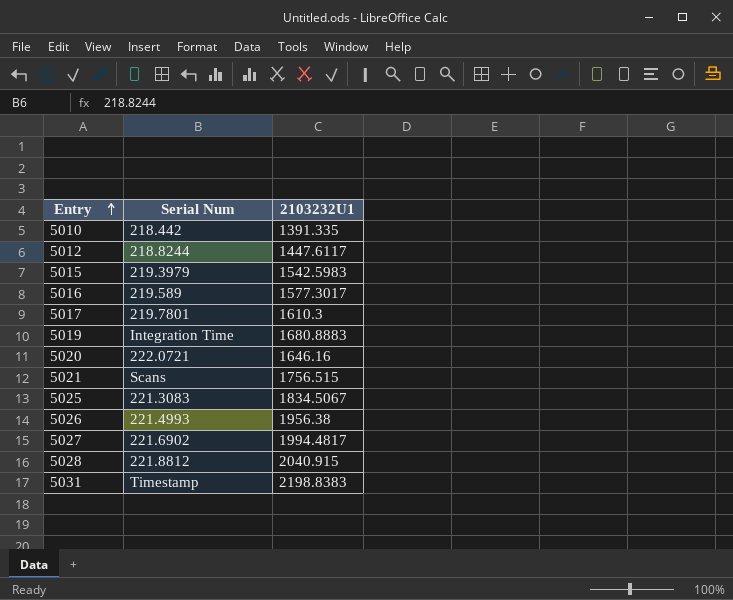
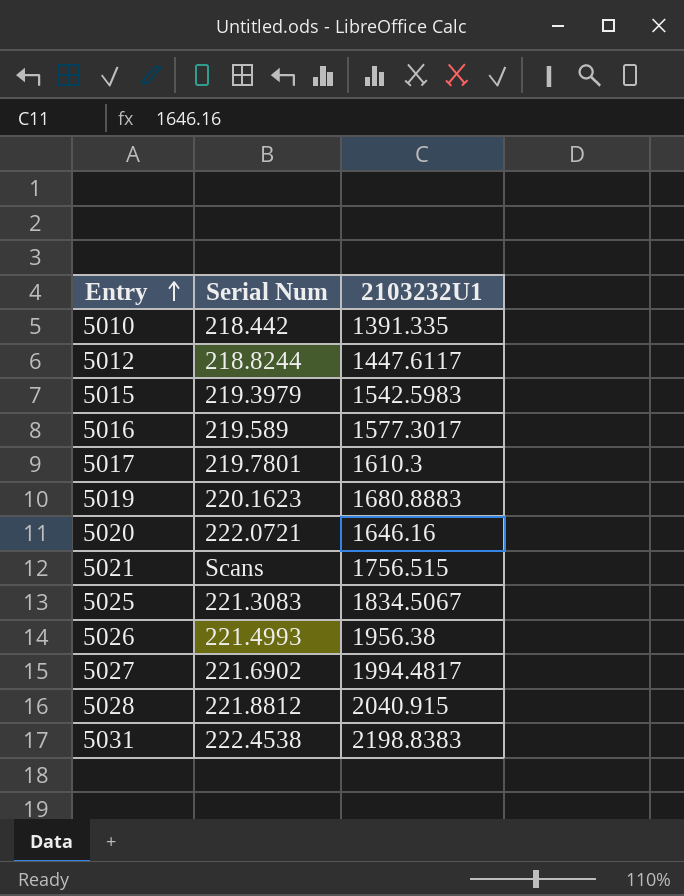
5019 | Serial Num: Integration Time -> 220.1623
5031 | Serial Num: Timestamp -> 222.4538

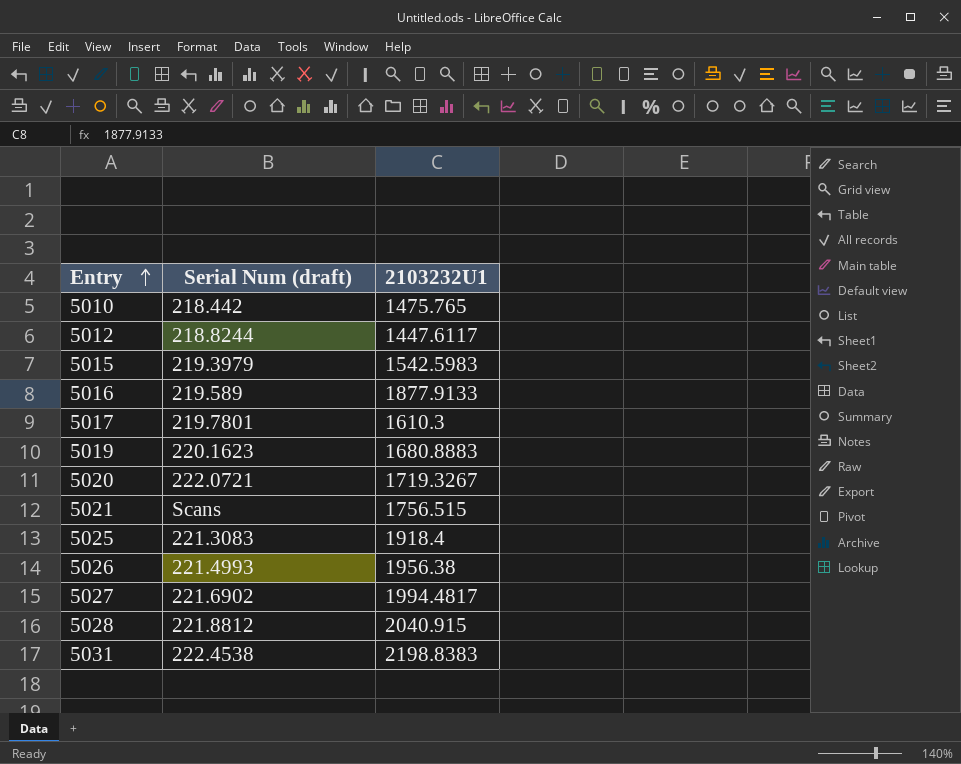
column name: Serial Num -> Serial Num (draft)
5010 | 2103232U1: 1391.335 -> 1475.765
5016 | 2103232U1: 1577.3017 -> 1877.9133
5020 | 2103232U1: 1646.16 -> 1719.3267
5025 | 2103232U1: 1834.5067 -> 1918.4

